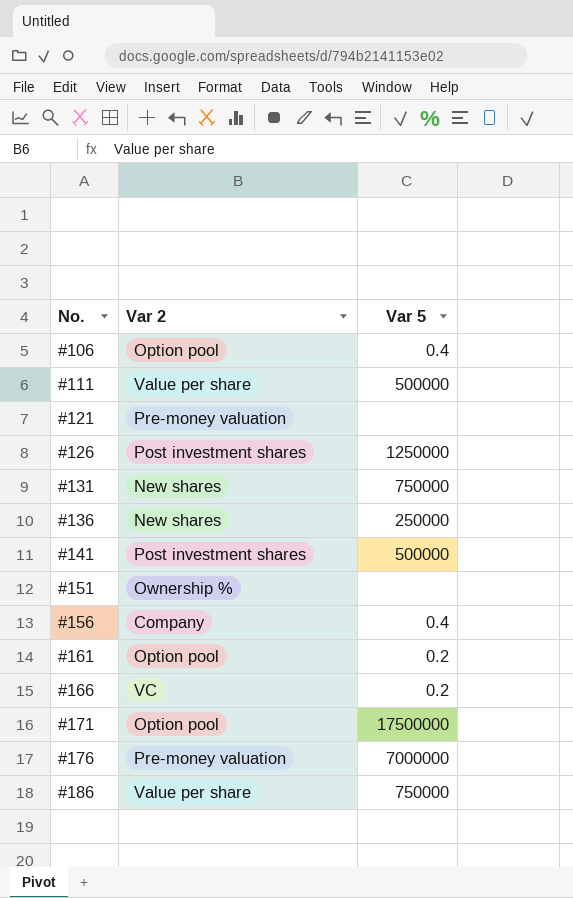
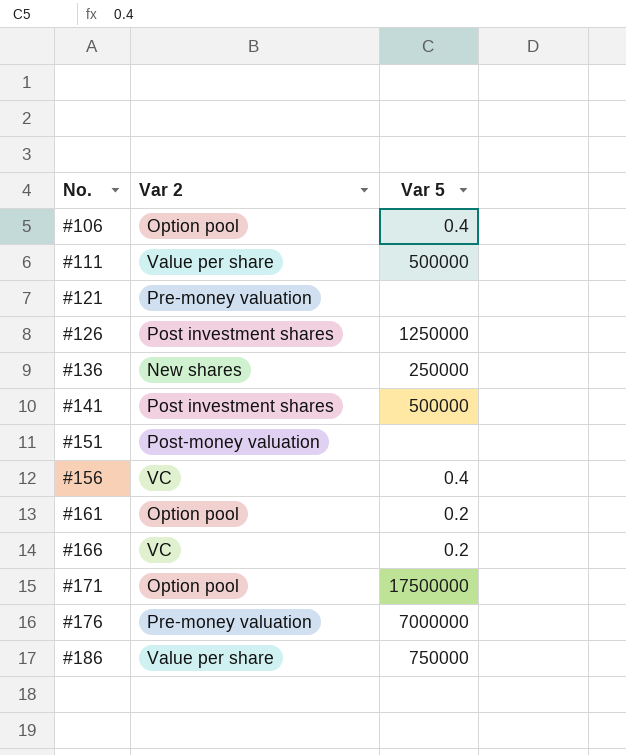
row #131: New shares | 750000 -> none
#151 | Var 2: Ownership % -> Post-money valuation
#156 | Var 2: Company -> VC

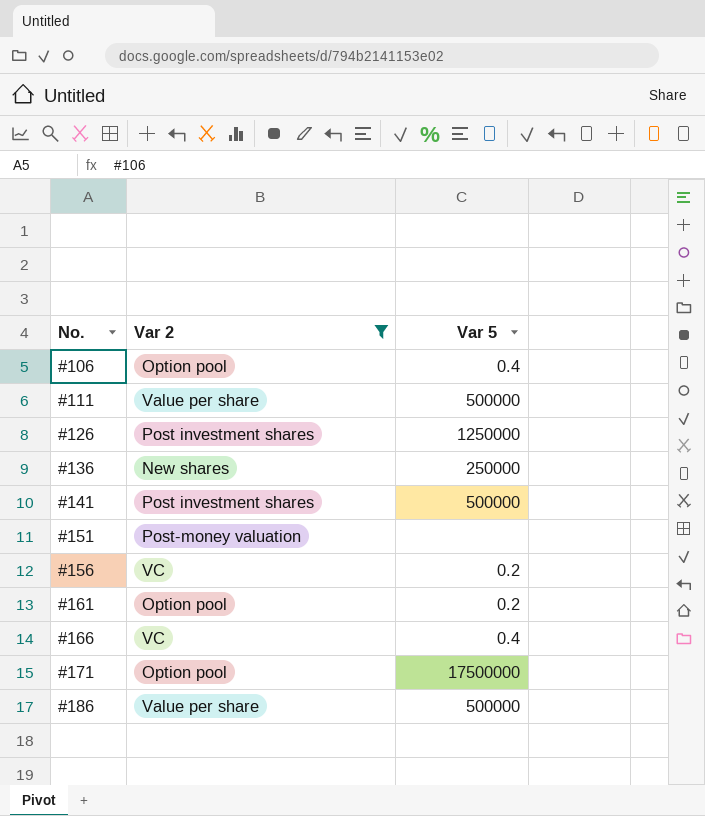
filter: none -> Var 2 != Pre-money valuation
#156 | Var 5: 0.4 -> 0.2
#166 | Var 5: 0.2 -> 0.4
#186 | Var 5: 750000 -> 500000

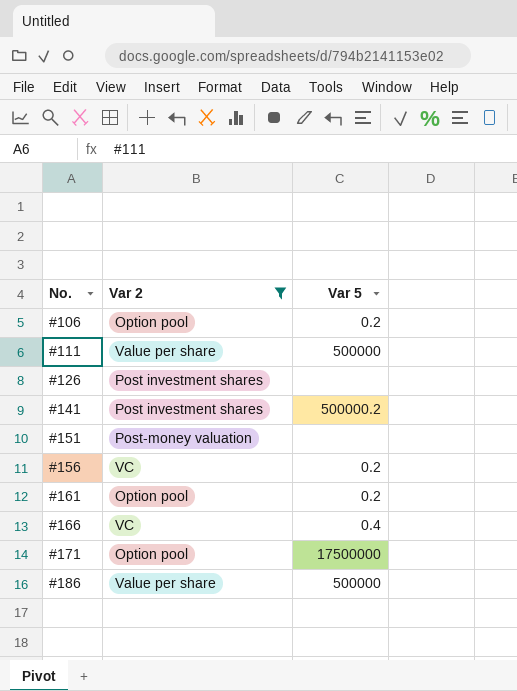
row #136: New shares | 250000 -> none
#106 | Var 5: 0.4 -> 0.2
#126 | Var 5: 1250000 -> none
#141 | Var 5: 500000 -> 500000.2

